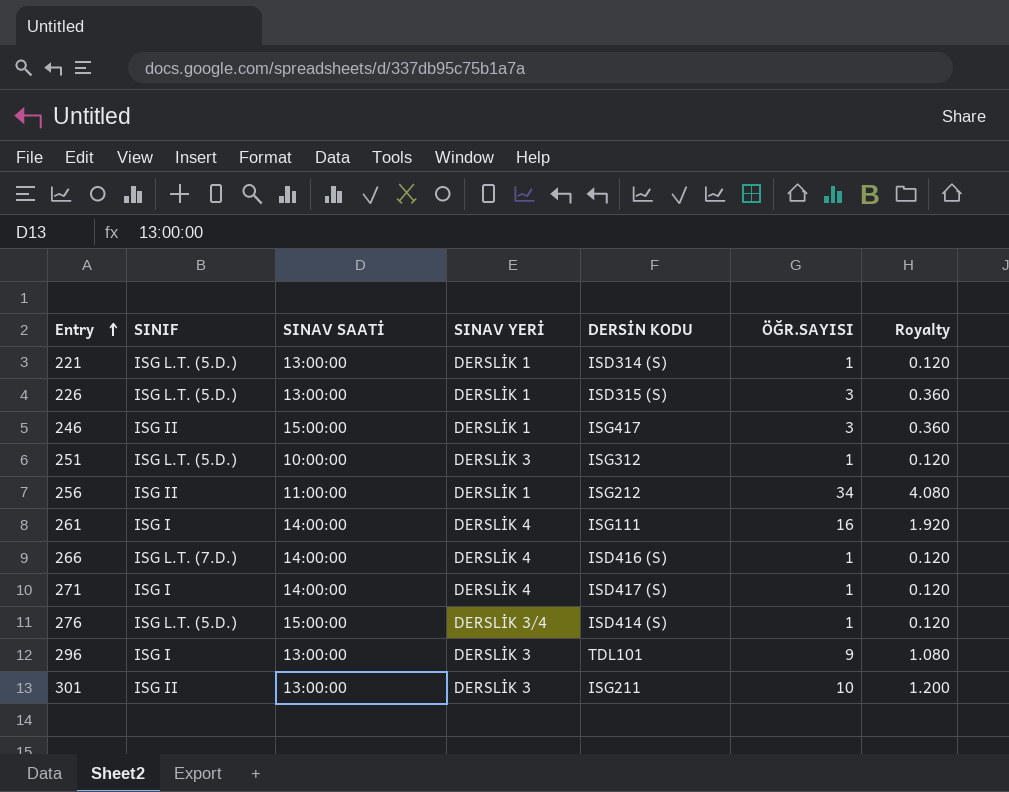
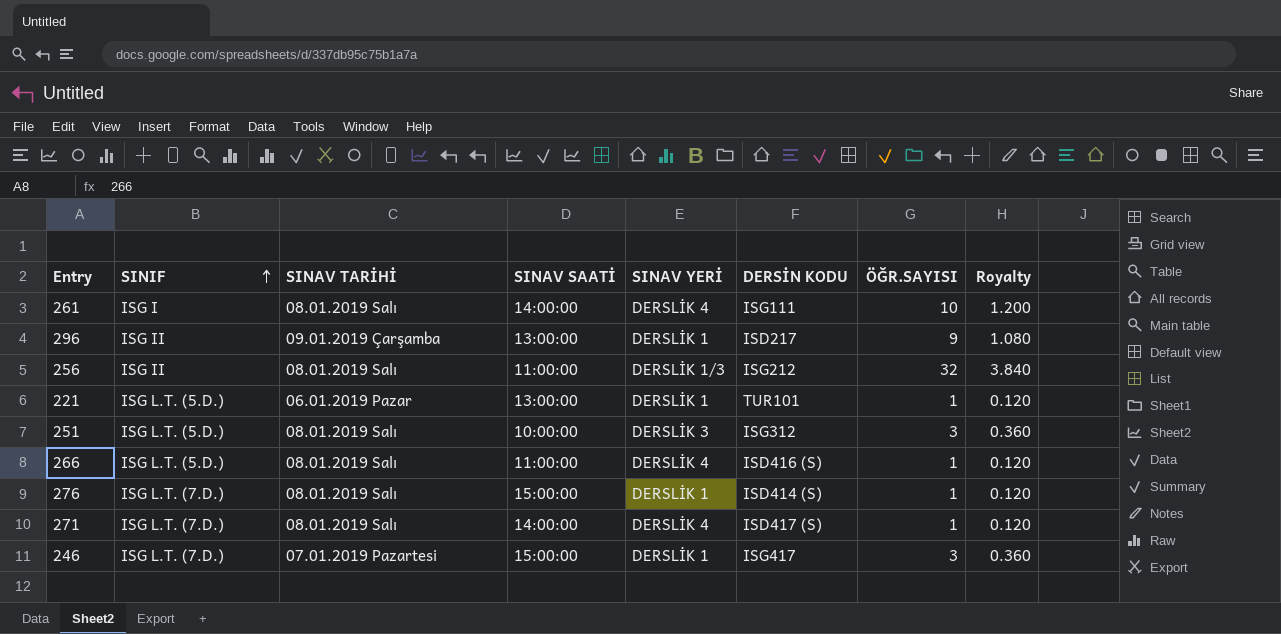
row order: Entry ascending -> SINIF ascending
column SINAV TARİHİ | position: none -> 3
row 226: ISG L.T. (5.D.) | 13:00:00 | DERSLİK 1 | ISD315 (S) | 3 | 0.360 -> none
row 301: ISG II | 13:00:00 | DERSLİK 3 | ISG211 | 10 | 1.200 -> none
261 | ÖĞR.SAYISI: 16 -> 10
261 | Royalty: 1.920 -> 1.200
296 | SINIF: ISG I -> ISG II
296 | SINAV YERİ: DERSLİK 3 -> DERSLİK 1
296 | DERSİN KODU: TDL101 -> ISD217
256 | SINAV YERİ: DERSLİK 1 -> DERSLİK 1/3
256 | ÖĞR.SAYISI: 34 -> 32
256 | Royalty: 4.080 -> 3.840
221 | DERSİN KODU: ISD314 (S) -> TUR101
251 | ÖĞR.SAYISI: 1 -> 3
251 | Royalty: 0.120 -> 0.360
266 | SINIF: ISG L.T. (7.D.) -> ISG L.T. (5.D.)
266 | SINAV SAATİ: 14:00:00 -> 11:00:00
276 | SINIF: ISG L.T. (5.D.) -> ISG L.T. (7.D.)
276 | SINAV YERİ: DERSLİK 3/4 -> DERSLİK 1
271 | SINIF: ISG I -> ISG L.T. (7.D.)
246 | SINIF: ISG II -> ISG L.T. (7.D.)

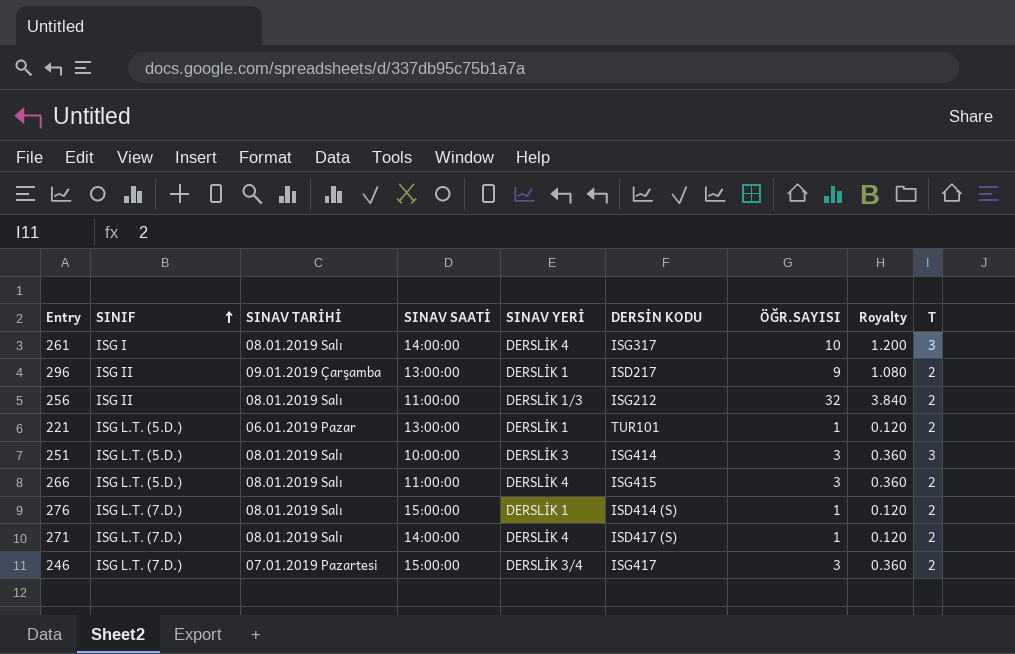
column T | position: none -> 9
261 | DERSİN KODU: ISG111 -> ISG317
251 | DERSİN KODU: ISG312 -> ISG414
266 | DERSİN KODU: ISD416 (S) -> ISG415
266 | ÖĞR.SAYISI: 1 -> 3
266 | Royalty: 0.120 -> 0.360
246 | SINAV YERİ: DERSLİK 1 -> DERSLİK 3/4

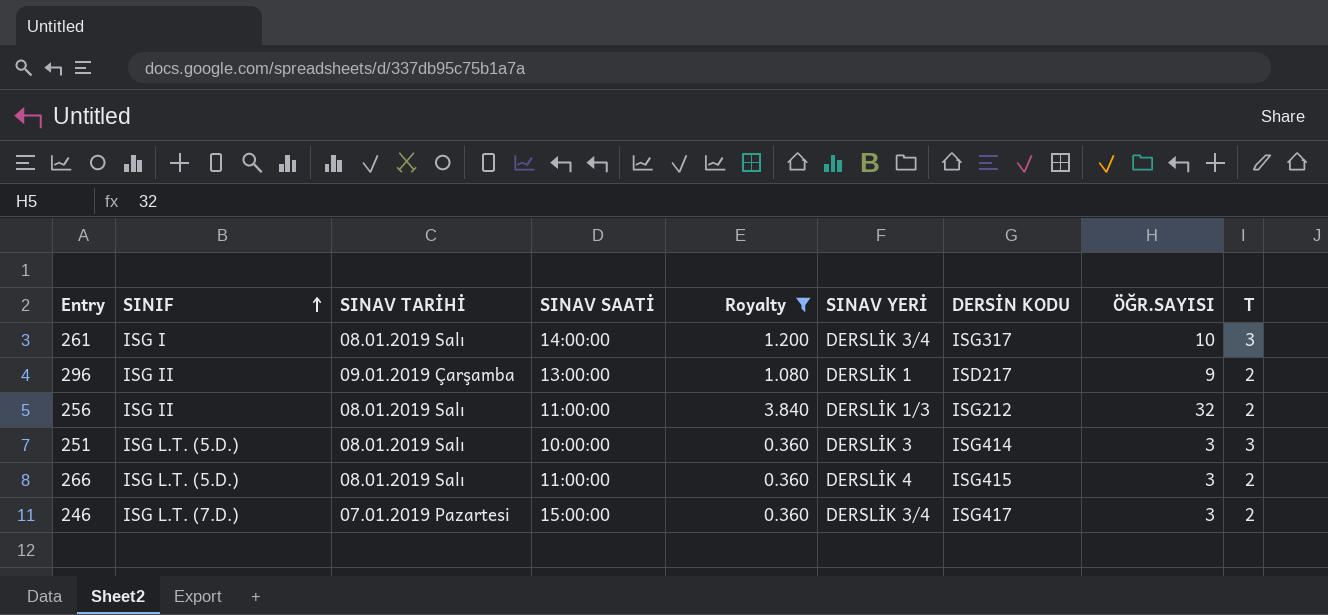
filter: none -> Royalty != 0.120
column Royalty | position: 8 -> 5
261 | SINAV YERİ: DERSLİK 4 -> DERSLİK 3/4

